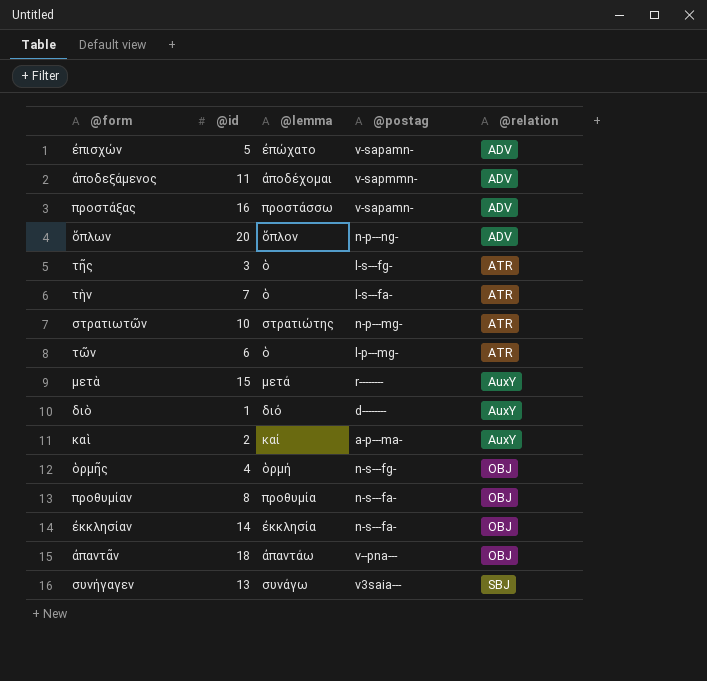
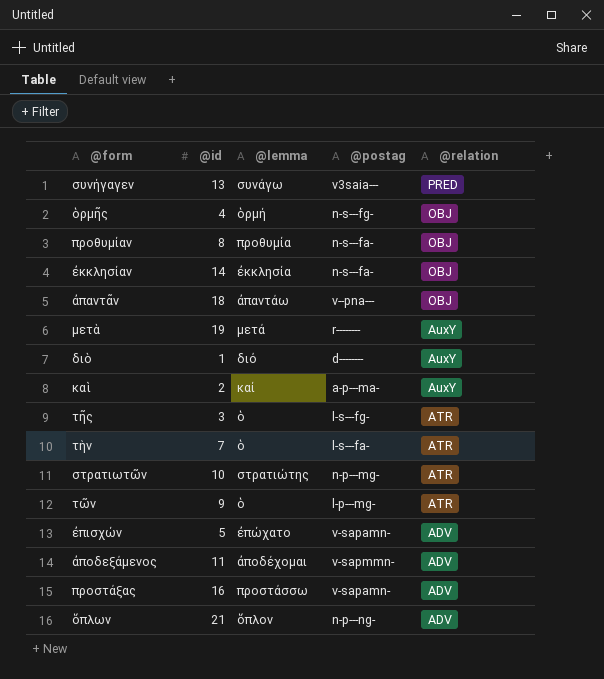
row order: @relation ascending -> @relation descending
συνήγαγεν | @relation: SBJ -> PRED
μετὰ | @id: 15 -> 19
τῶν | @id: 6 -> 9
ὅπλων | @id: 20 -> 21

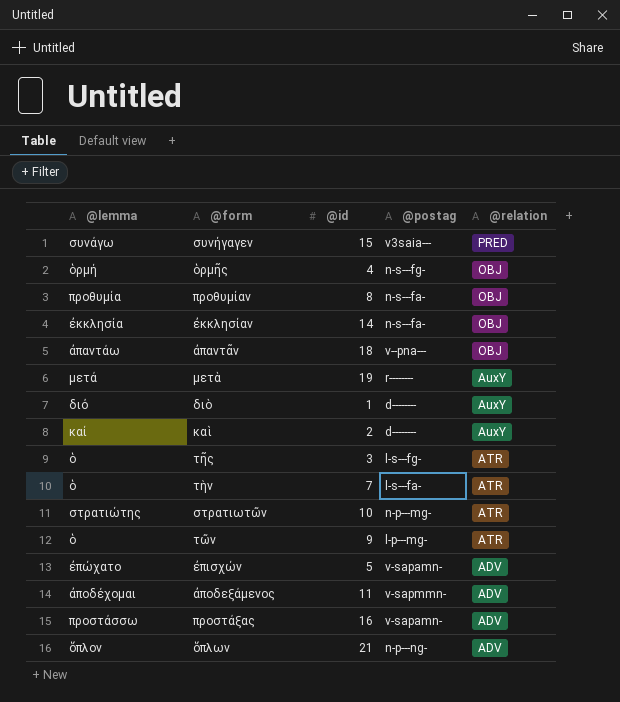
column @lemma | position: 3 -> 1
συνήγαγεν | @id: 13 -> 15
καὶ | @postag: a-p---ma- -> d--------

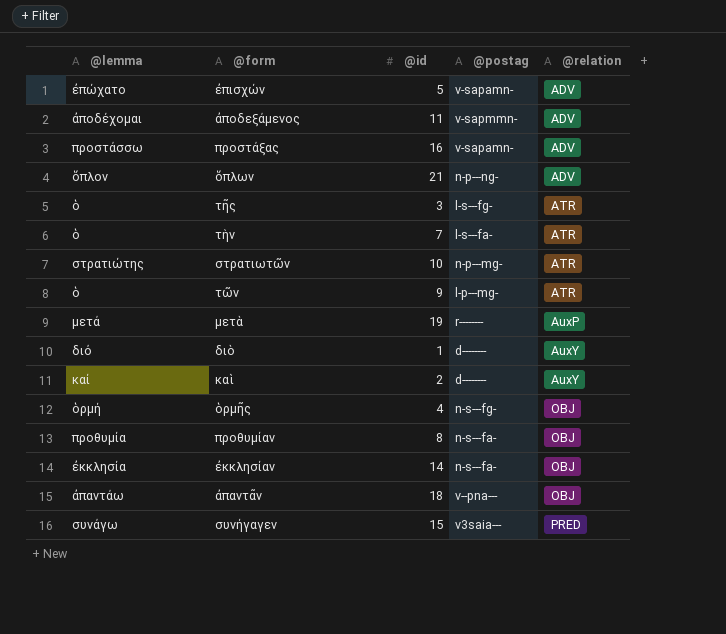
row order: @relation descending -> @relation ascending
μετὰ | @relation: AuxY -> AuxP

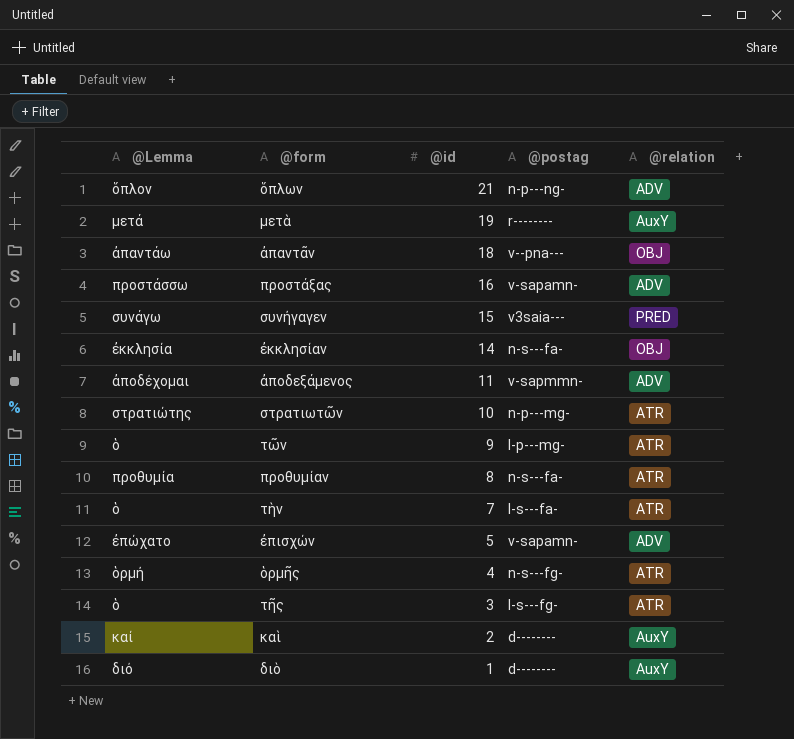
row order: @relation ascending -> @id descending
column name: @lemma -> @Lemma
μετὰ | @relation: AuxP -> AuxY
προθυμίαν | @relation: OBJ -> ATR
ὁρμῆς | @relation: OBJ -> ATR

